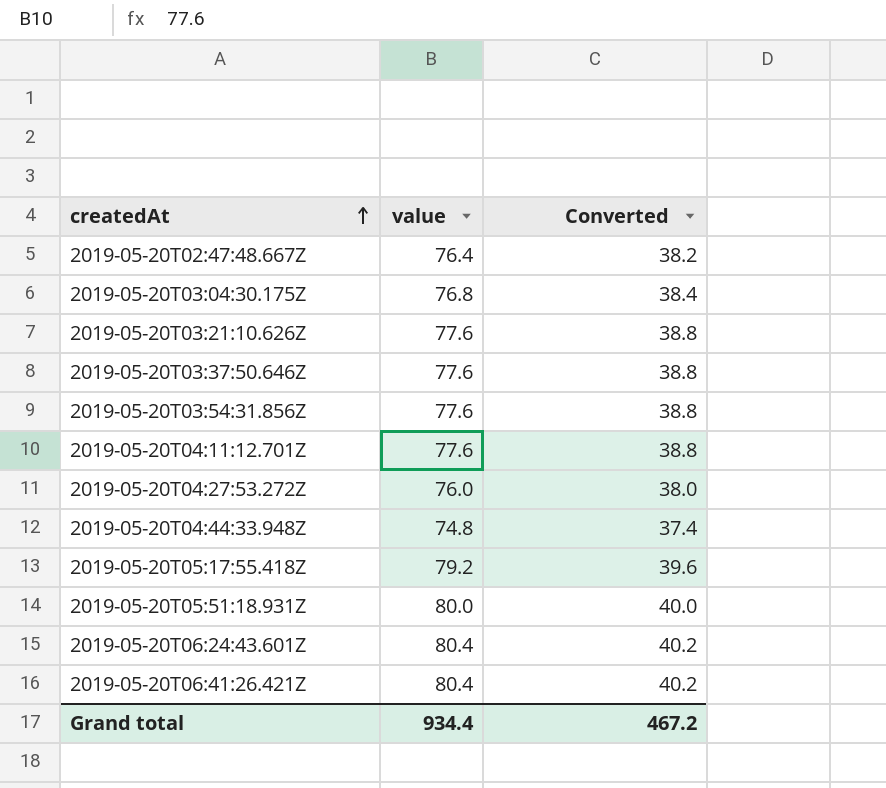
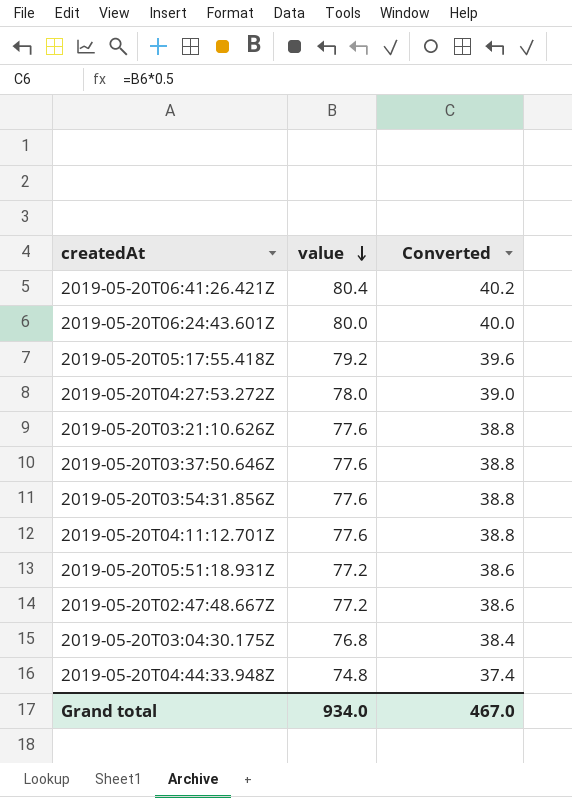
row order: createdAt ascending -> value descending
2019-05-20T06:24:43.601Z | value: 80.4 -> 80.0
2019-05-20T06:24:43.601Z | Converted: 40.2 -> 40.0
2019-05-20T04:27:53.272Z | value: 76.0 -> 78.0
2019-05-20T04:27:53.272Z | Converted: 38.0 -> 39.0
2019-05-20T05:51:18.931Z | value: 80.0 -> 77.2
2019-05-20T05:51:18.931Z | Converted: 40.0 -> 38.6
2019-05-20T02:47:48.667Z | value: 76.4 -> 77.2
2019-05-20T02:47:48.667Z | Converted: 38.2 -> 38.6
Grand total | value: 934.4 -> 934.0
Grand total | Converted: 467.2 -> 467.0

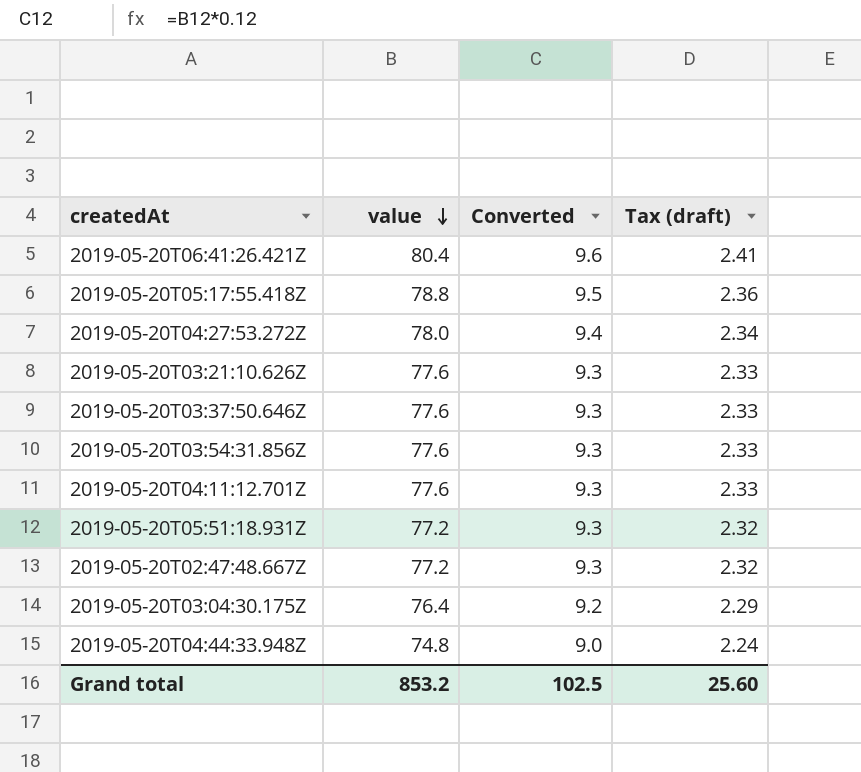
column Converted | formula: [value] * 0.5 -> [value] * 0.12
column Tax (draft) | formula: none -> [value] * 0.03
row 2019-05-20T06:24:43.601Z: 80.0 | 40.0 -> none
2019-05-20T05:17:55.418Z | value: 79.2 -> 78.8
2019-05-20T03:04:30.175Z | value: 76.8 -> 76.4
Grand total | value: 934.0 -> 853.2
Grand total | Converted: 467.0 -> 102.5

